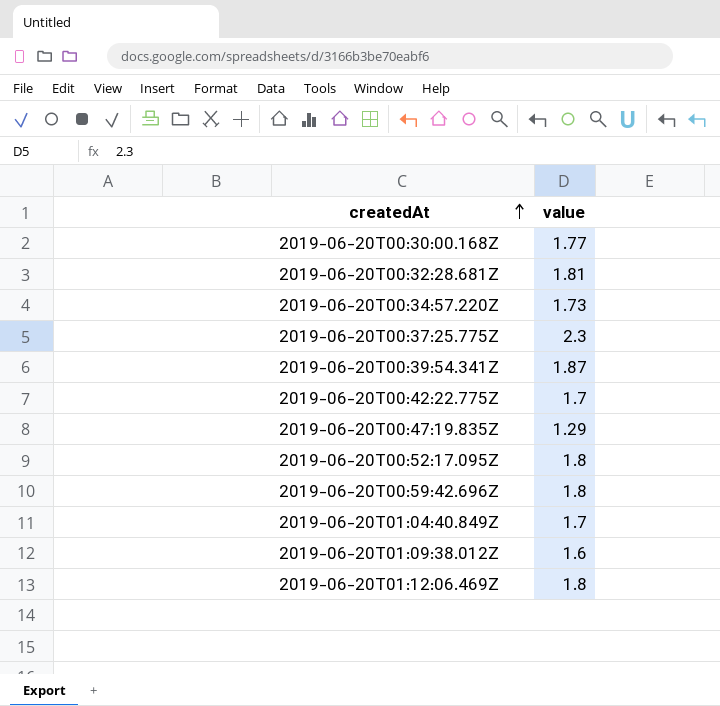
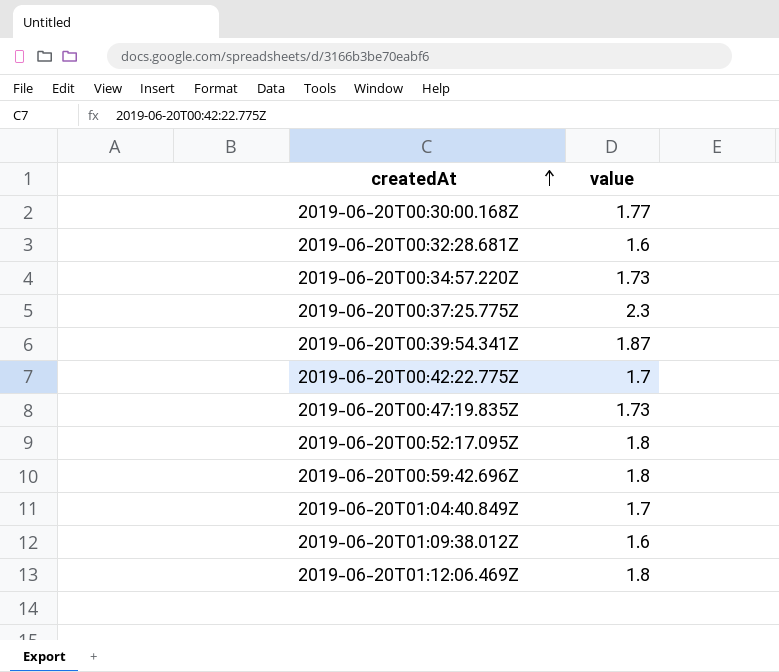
2019-06-20T00:32:28.681Z | value: 1.81 -> 1.6
2019-06-20T00:47:19.835Z | value: 1.29 -> 1.73

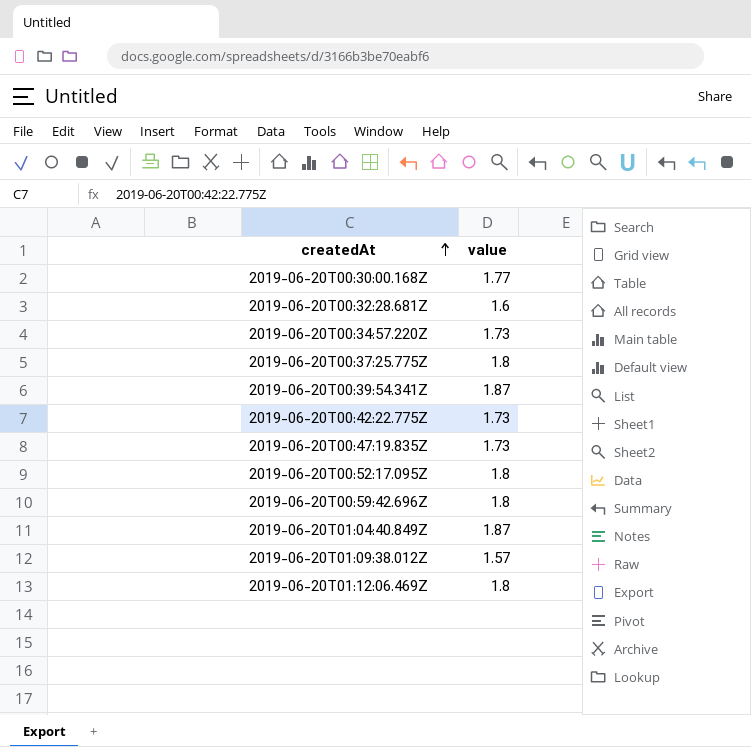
2019-06-20T00:37:25.775Z | value: 2.3 -> 1.8
2019-06-20T00:42:22.775Z | value: 1.7 -> 1.73
2019-06-20T01:04:40.849Z | value: 1.7 -> 1.87
2019-06-20T01:09:38.012Z | value: 1.6 -> 1.57

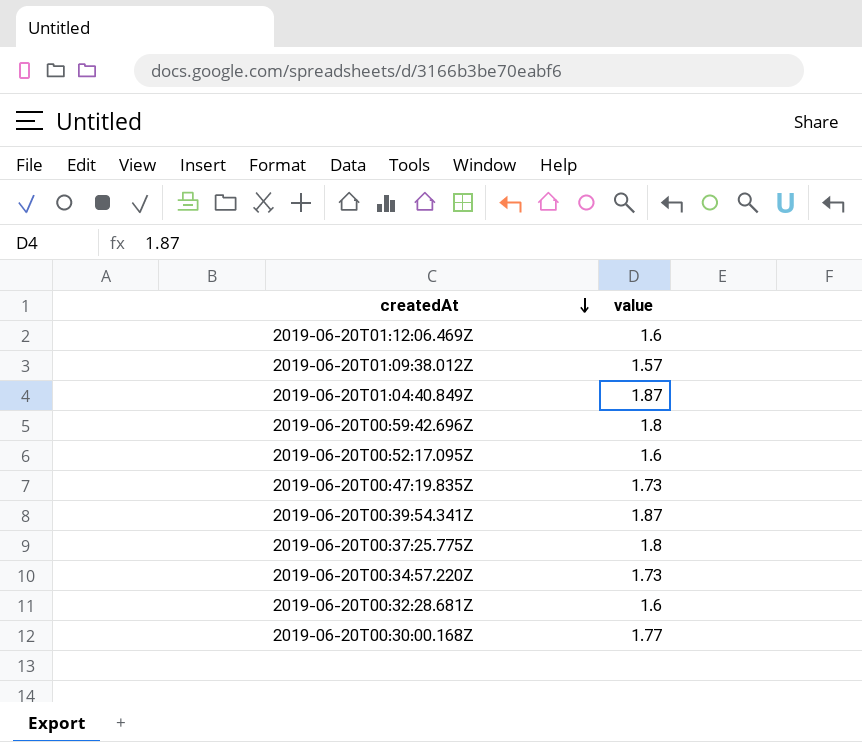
row order: createdAt ascending -> createdAt descending
row 2019-06-20T00:42:22.775Z: 1.73 -> none
2019-06-20T01:12:06.469Z | value: 1.8 -> 1.6
2019-06-20T00:52:17.095Z | value: 1.8 -> 1.6

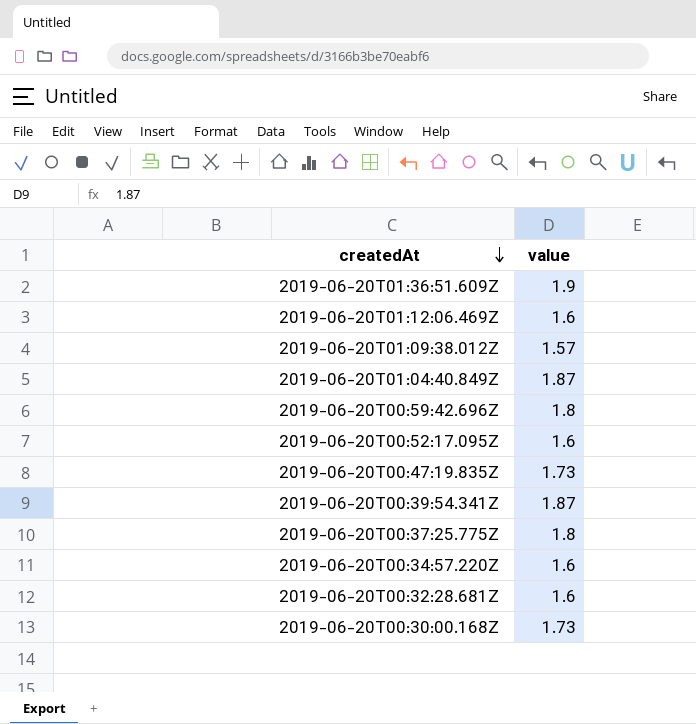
row 2019-06-20T01:36:51.609Z: none -> 1.9
2019-06-20T00:34:57.220Z | value: 1.73 -> 1.6
2019-06-20T00:30:00.168Z | value: 1.77 -> 1.73

